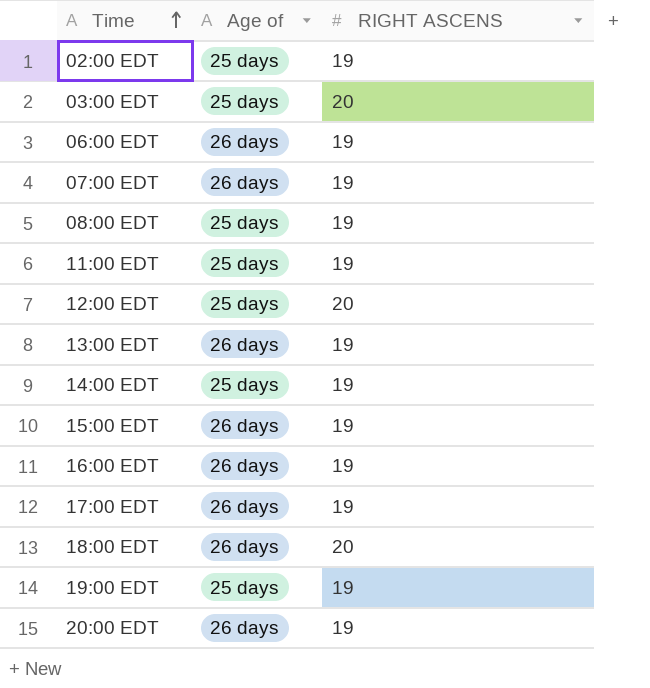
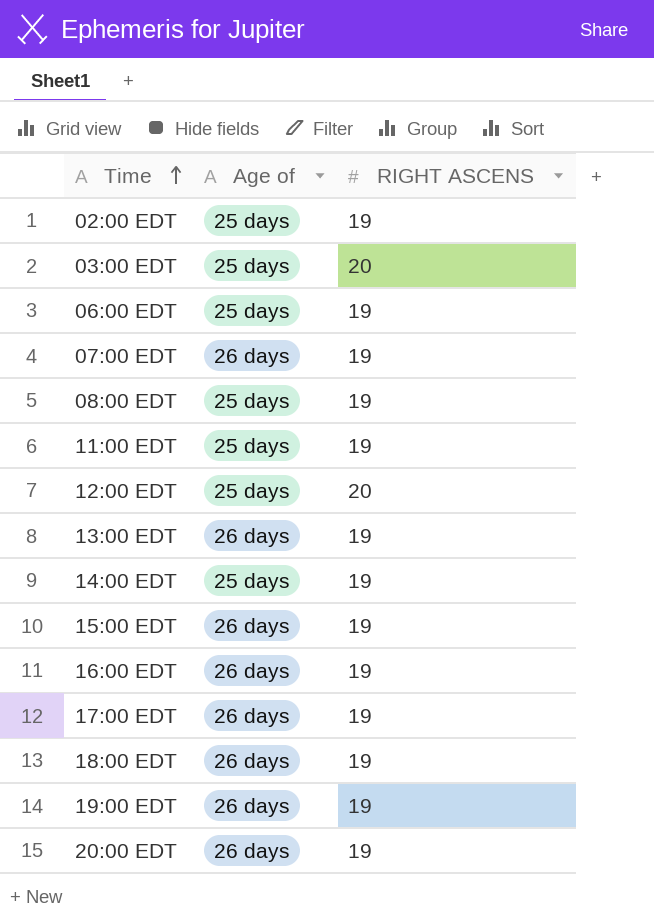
06:00 EDT | Age of: 26 days -> 25 days
18:00 EDT | RIGHT ASCENS: 20 -> 19
19:00 EDT | Age of: 25 days -> 26 days

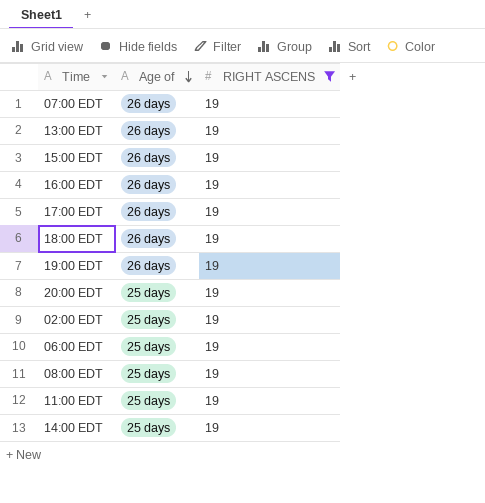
filter: none -> RIGHT ASCENS = 19
row order: Time ascending -> Age of descending
20:00 EDT | Age of: 26 days -> 25 days

